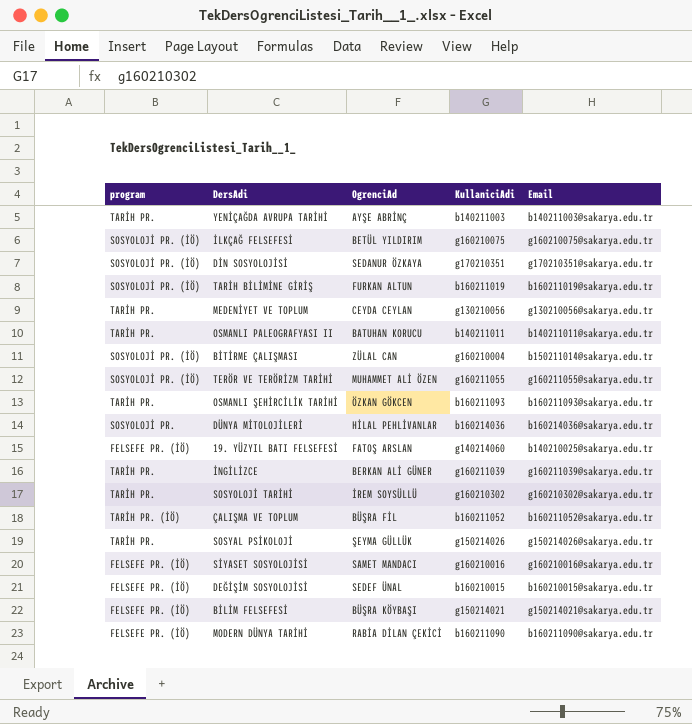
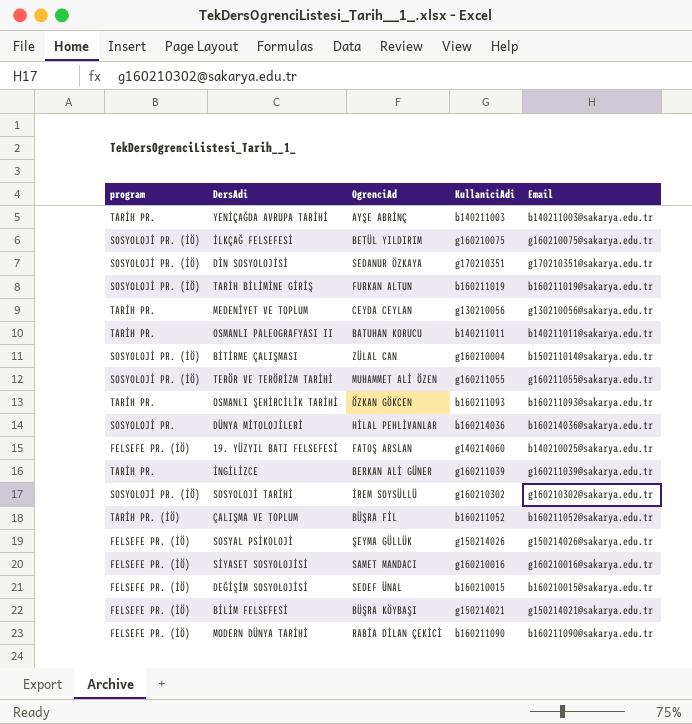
SOSYOLOJİ TARİHİ | program: TARİH PR. -> SOSYOLOJİ PR. (İÖ)
SOSYAL PSİKOLOJİ | program: TARİH PR. -> FELSEFE PR. (İÖ)

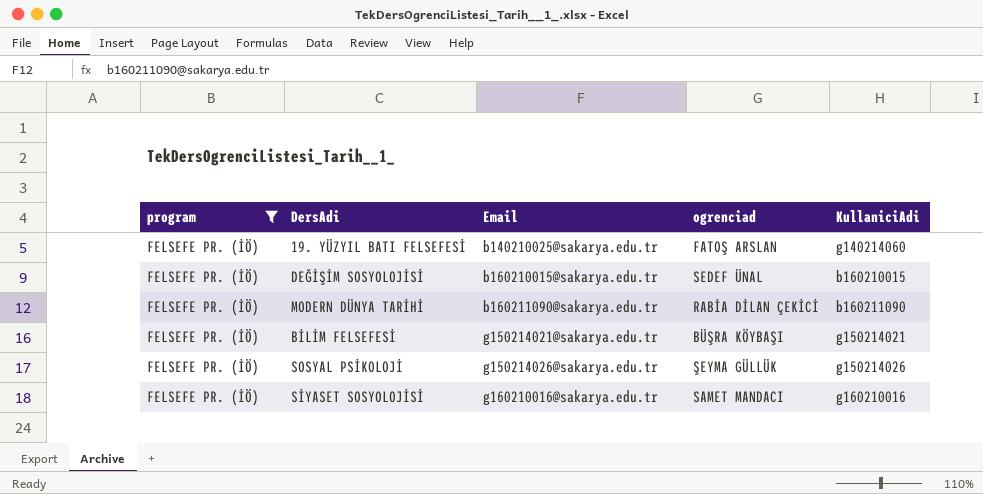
filter: none -> program = FELSEFE PR. (İÖ)
row order: none -> Email ascending
column Email | position: 5 -> 3
column name: OgrenciAd -> ogrenciad

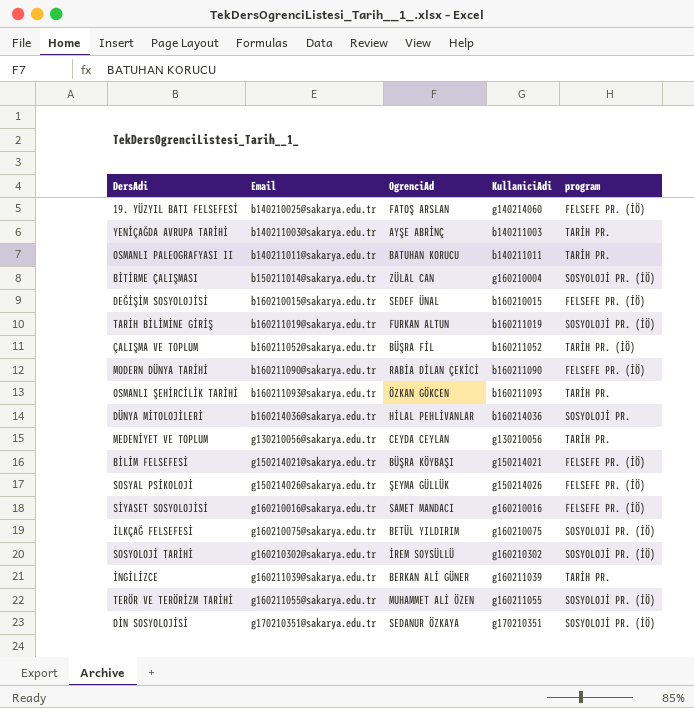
filter: program = FELSEFE PR. (İÖ) -> none
column name: ogrenciad -> OgrenciAd
column program | position: 1 -> 5

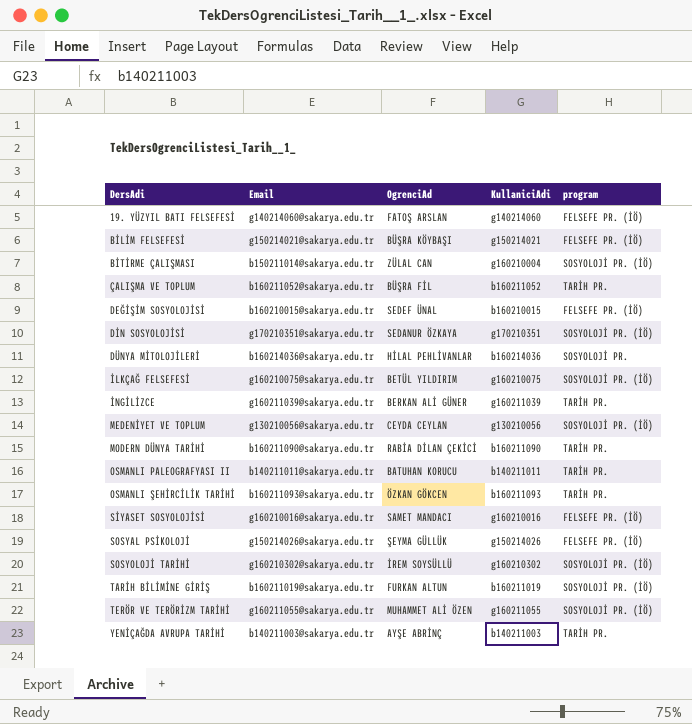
row order: Email ascending -> DersAdi ascending
19. YÜZYIL BATI FELSEFESİ | Email: b140210025@sakarya.edu.tr -> g140214060@sakarya.edu.tr
ÇALIŞMA VE TOPLUM | program: TARİH PR. (İÖ) -> TARİH PR.
MEDENİYET VE TOPLUM | program: TARİH PR. -> SOSYOLOJİ PR. (İÖ)
MODERN DÜNYA TARİHİ | program: FELSEFE PR. (İÖ) -> TARİH PR.

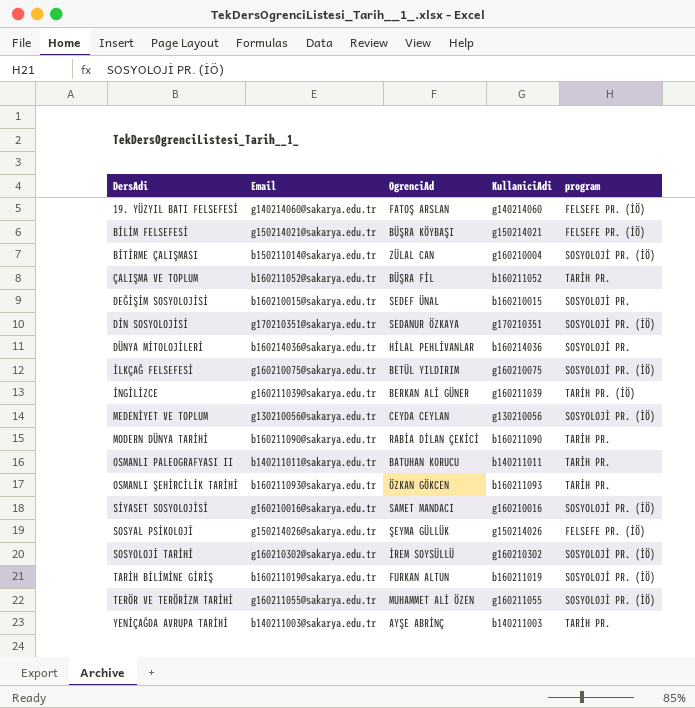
DEĞİŞİM SOSYOLOJİSİ | program: FELSEFE PR. (İÖ) -> SOSYOLOJİ PR.
İNGİLİZCE | program: TARİH PR. -> TARİH PR. (İÖ)
SİYASET SOSYOLOJİSİ | program: FELSEFE PR. (İÖ) -> SOSYOLOJİ PR. (İÖ)

